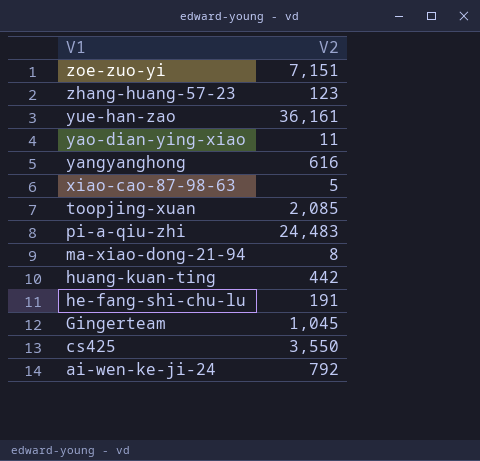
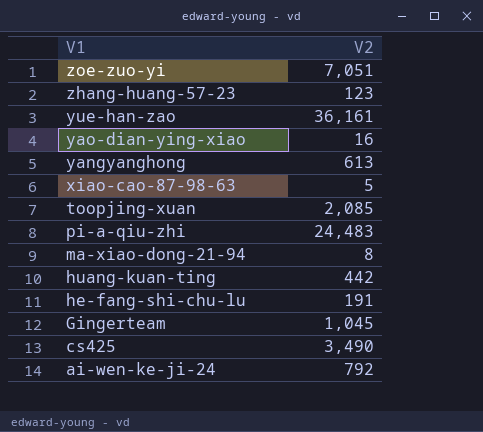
zoe-zuo-yi | V2: 7,151 -> 7,051
yao-dian-ying-xiao | V2: 11 -> 16
yangyanghong | V2: 616 -> 613
cs425 | V2: 3,550 -> 3,490

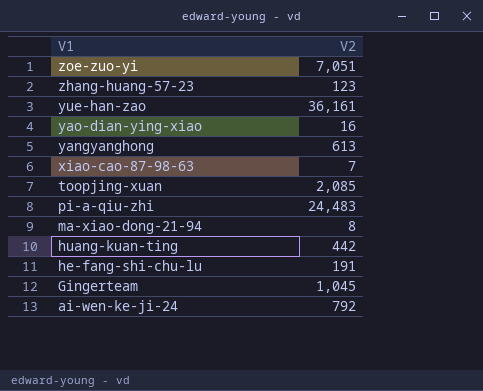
row cs425: 3,490 -> none
xiao-cao-87-98-63 | V2: 5 -> 7

